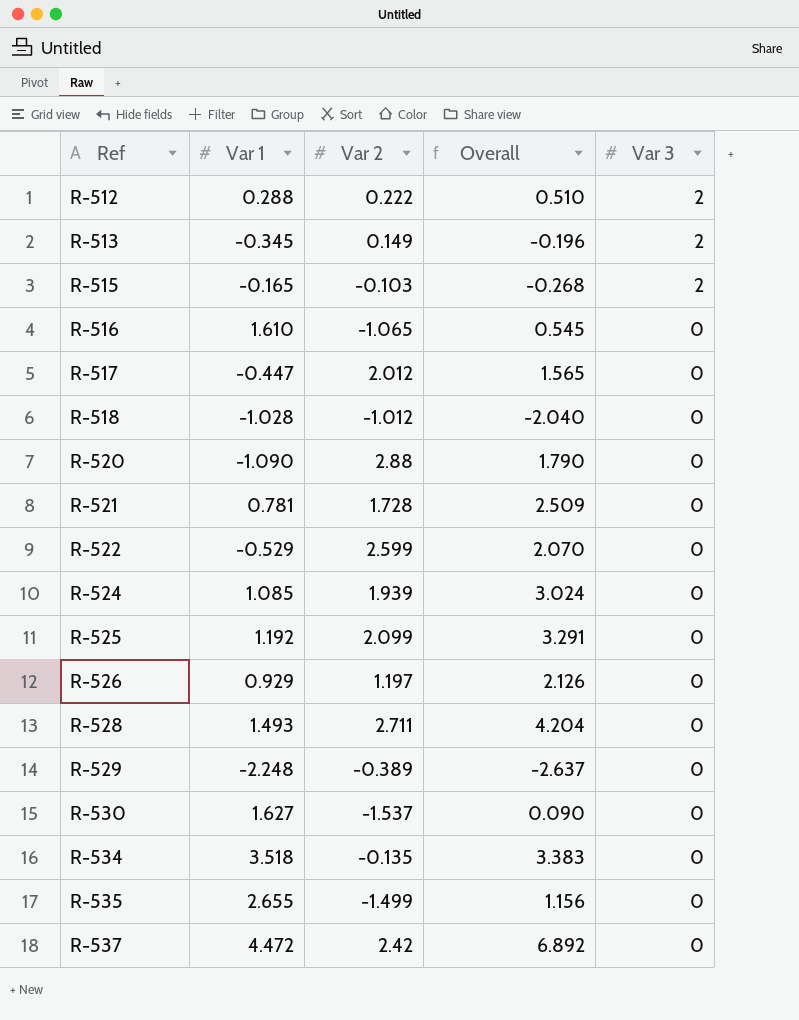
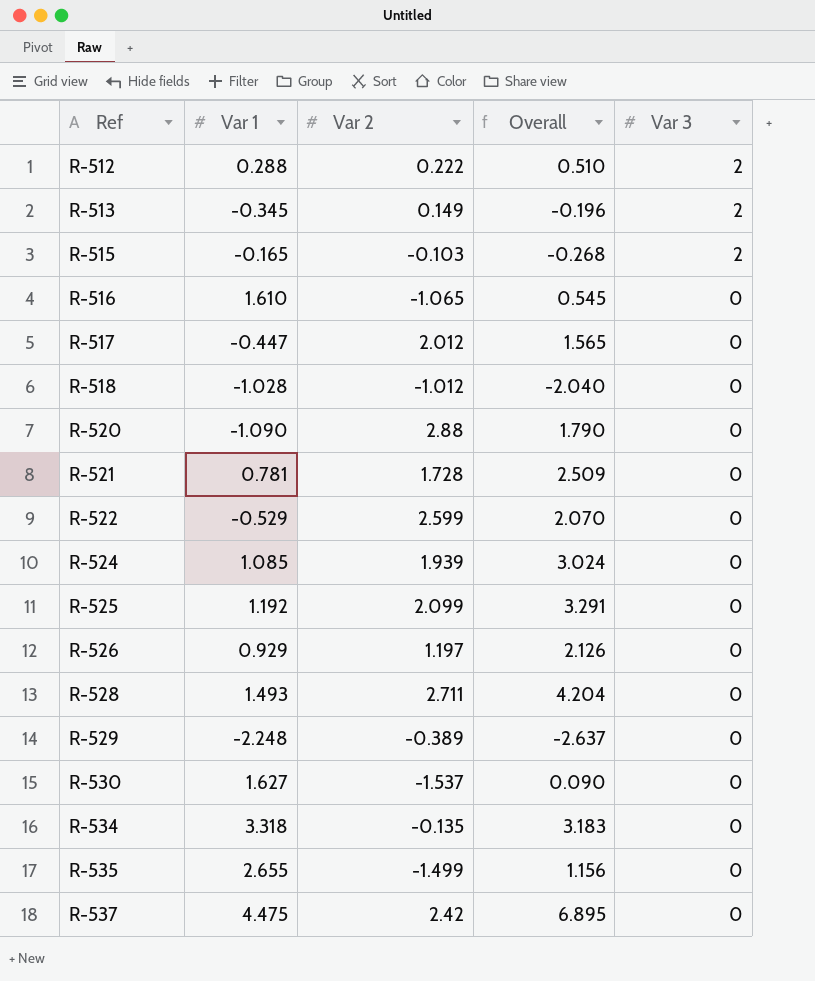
R-534 | Var 1: 3.518 -> 3.318
R-534 | Overall: 3.383 -> 3.183
R-537 | Var 1: 4.472 -> 4.475
R-537 | Overall: 6.892 -> 6.895

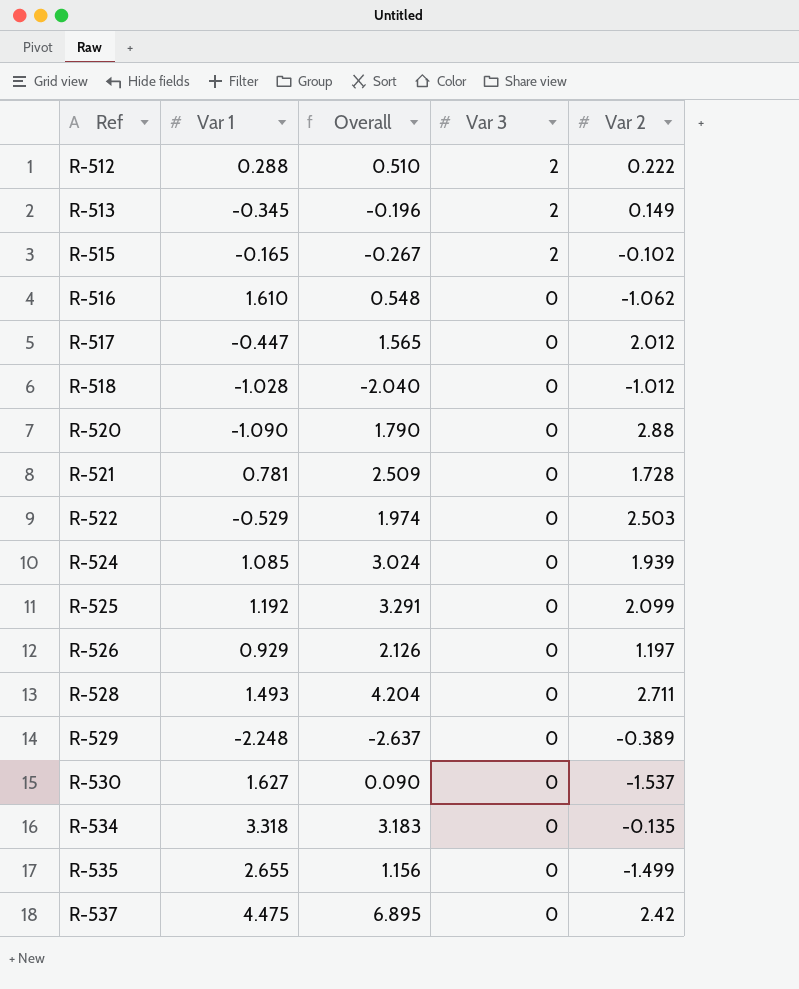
column Var 2 | position: 3 -> 5
R-515 | Overall: -0.268 -> -0.267
R-515 | Var 2: -0.103 -> -0.102
R-516 | Overall: 0.545 -> 0.548
R-516 | Var 2: -1.065 -> -1.062
R-522 | Overall: 2.070 -> 1.974
R-522 | Var 2: 2.599 -> 2.503

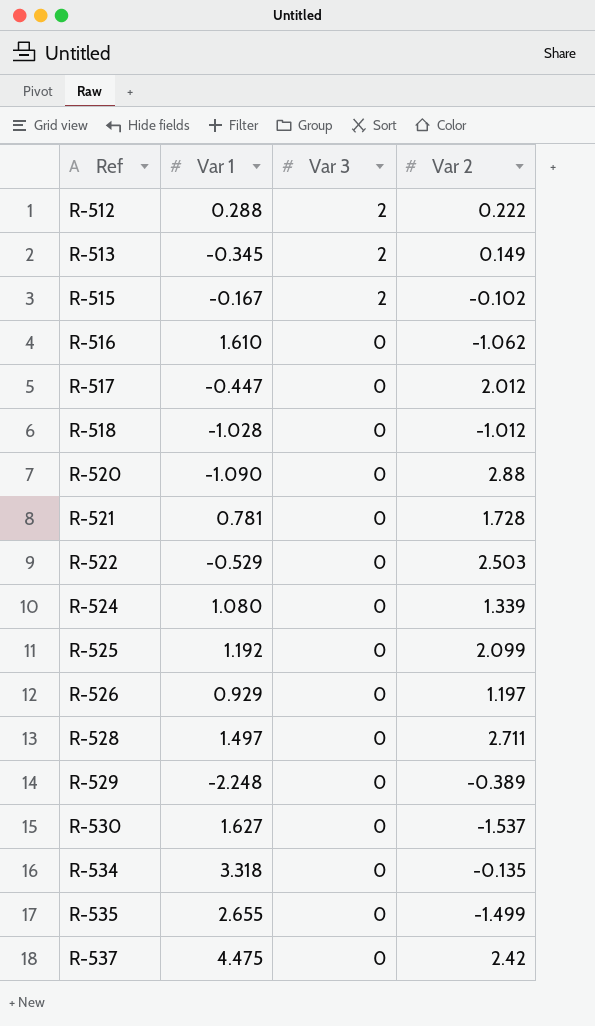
column Overall | formula: [Var 1] + [Var 2] -> none
R-515 | Var 1: -0.165 -> -0.167
R-524 | Var 1: 1.085 -> 1.080
R-524 | Var 2: 1.939 -> 1.339
R-528 | Var 1: 1.493 -> 1.497

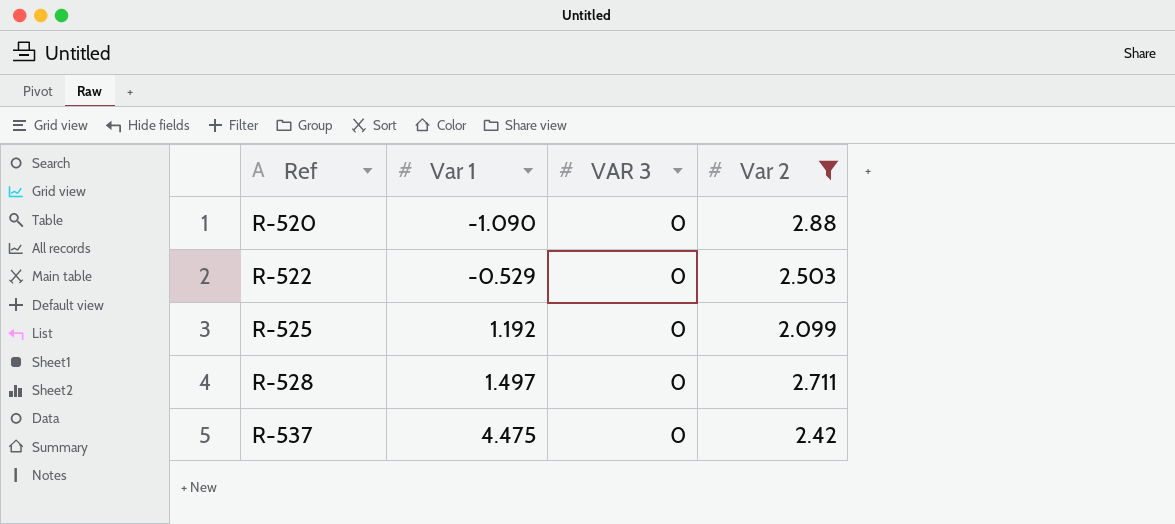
filter: none -> Var 2 >= 2.099
column name: Var 3 -> VAR 3

